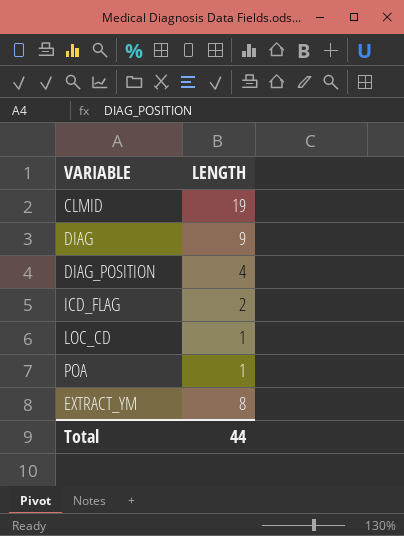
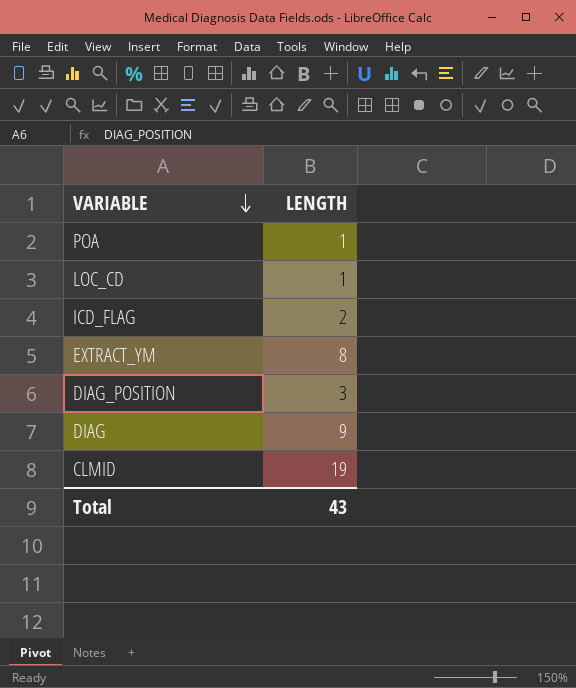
row order: none -> VARIABLE descending
DIAG_POSITION | LENGTH: 4 -> 3
Total | LENGTH: 44 -> 43

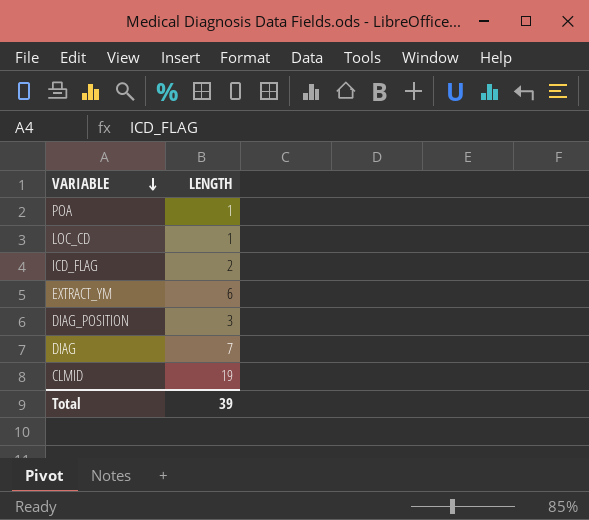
EXTRACT_YM | LENGTH: 8 -> 6
DIAG | LENGTH: 9 -> 7
Total | LENGTH: 43 -> 39

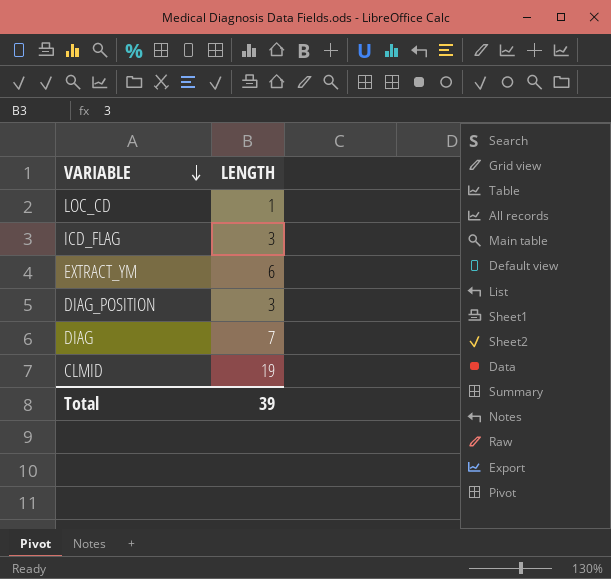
row POA: 1 -> none
ICD_FLAG | LENGTH: 2 -> 3

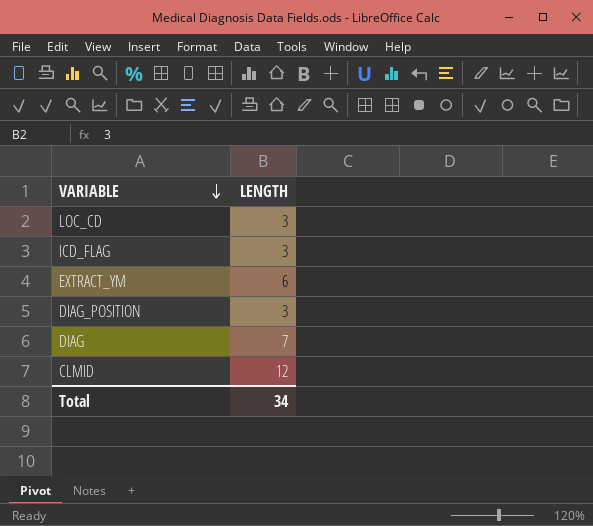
LOC_CD | LENGTH: 1 -> 3
CLMID | LENGTH: 19 -> 12
Total | LENGTH: 39 -> 34

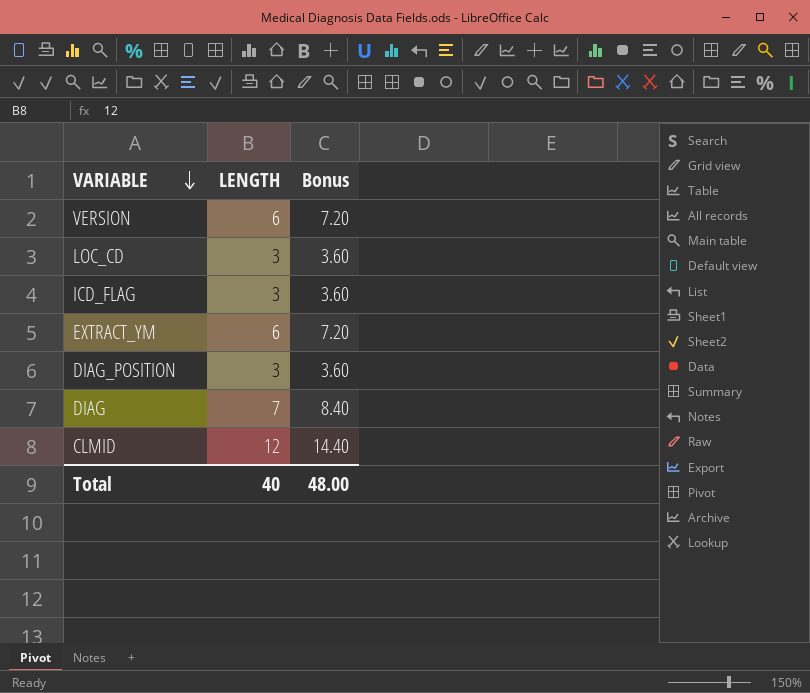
column Bonus | formula: none -> [LENGTH] * 1.2
row VERSION: none -> 6 | 7.20
Total | LENGTH: 34 -> 40

